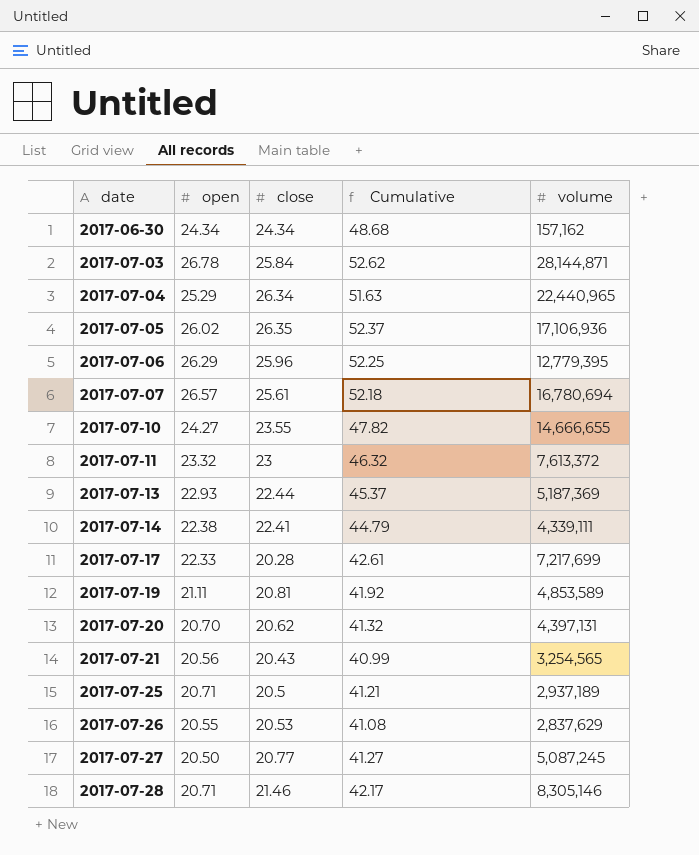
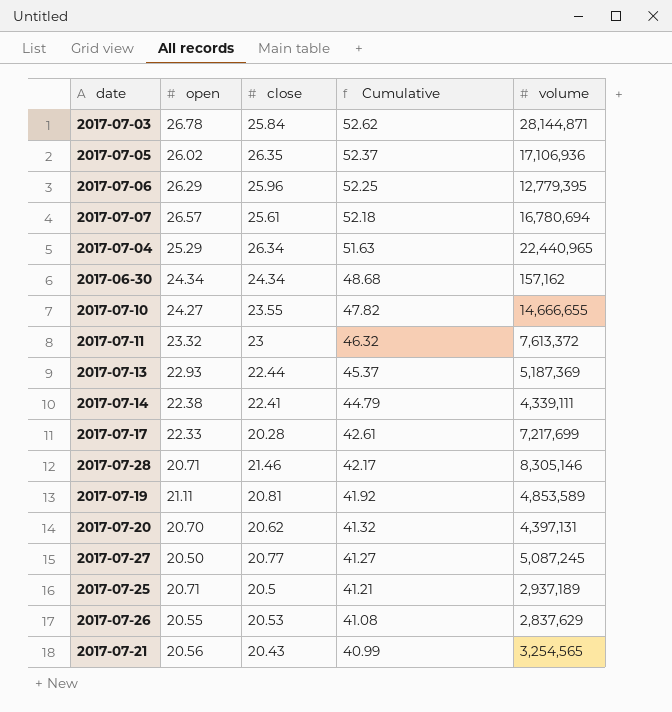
row order: date ascending -> Cumulative descending

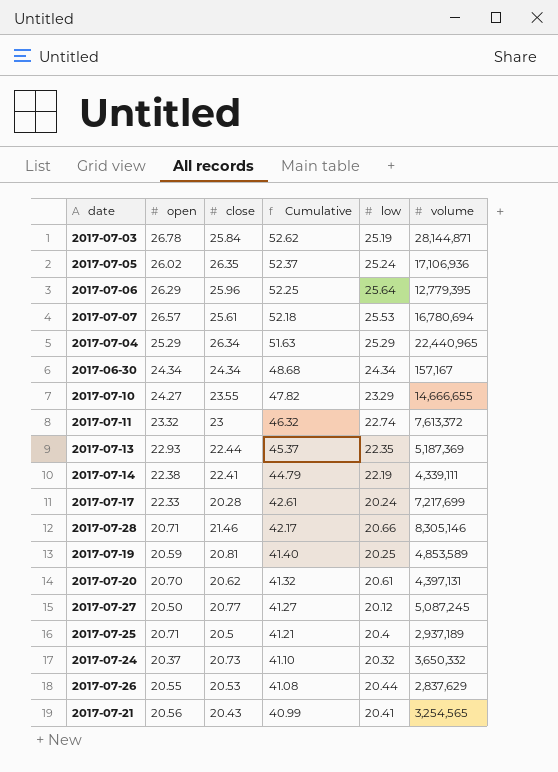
column low | position: none -> 5
2017-06-30 | volume: 157,162 -> 157,167
2017-07-19 | open: 21.11 -> 20.59
2017-07-19 | Cumulative: 41.92 -> 41.40
row 2017-07-24: none -> 20.37 | 20.73 | 41.10 | 20.32 | 3,650,332

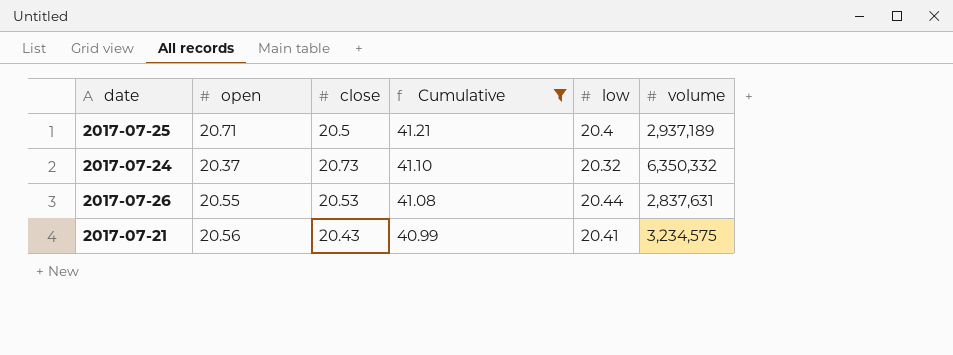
filter: none -> Cumulative <= 41.21
2017-07-24 | volume: 3,650,332 -> 6,350,332
2017-07-26 | volume: 2,837,629 -> 2,837,631
2017-07-21 | volume: 3,254,565 -> 3,234,575

